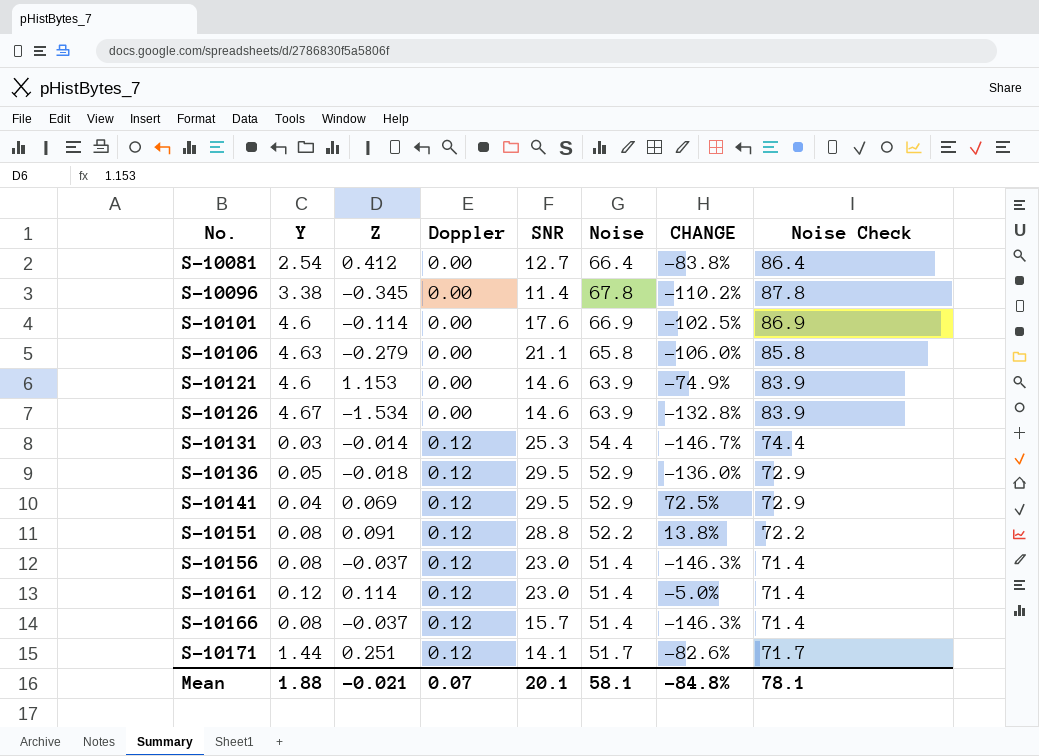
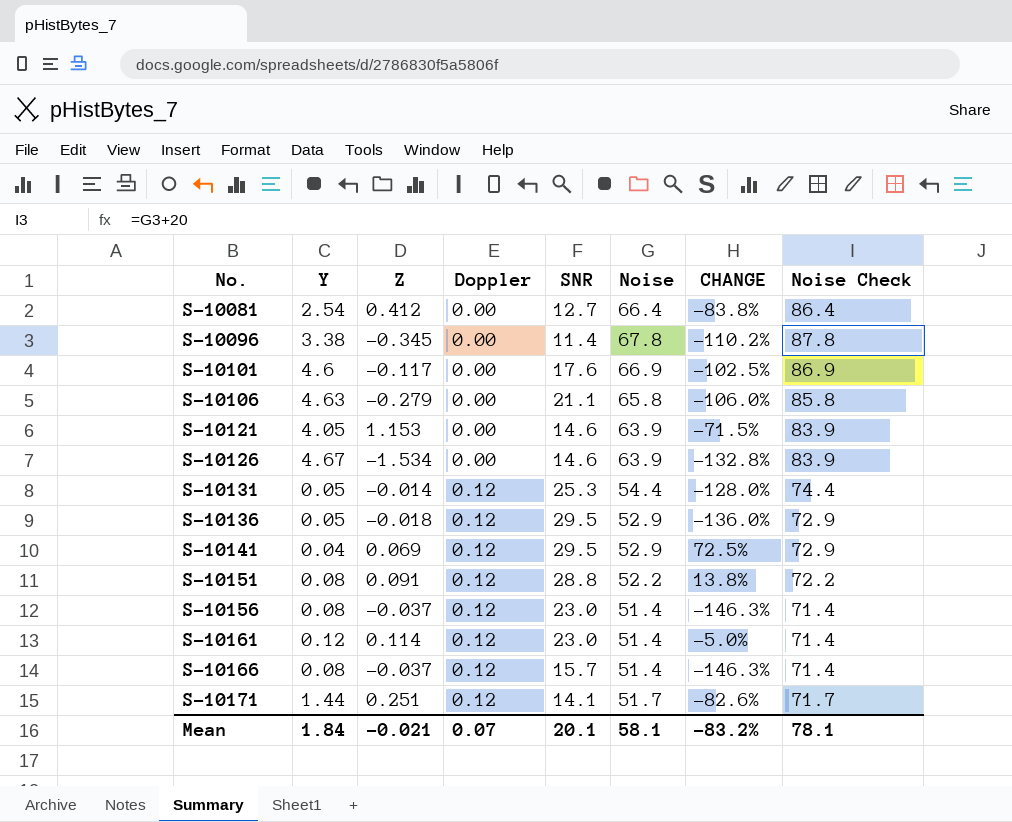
S-10101 | Z: -0.114 -> -0.117
S-10121 | Y: 4.6 -> 4.05
S-10121 | CHANGE: -74.9% -> -71.5%
S-10131 | Y: 0.03 -> 0.05
S-10131 | CHANGE: -146.7% -> -128.0%
Mean | Y: 1.88 -> 1.84
Mean | CHANGE: -84.8% -> -83.2%

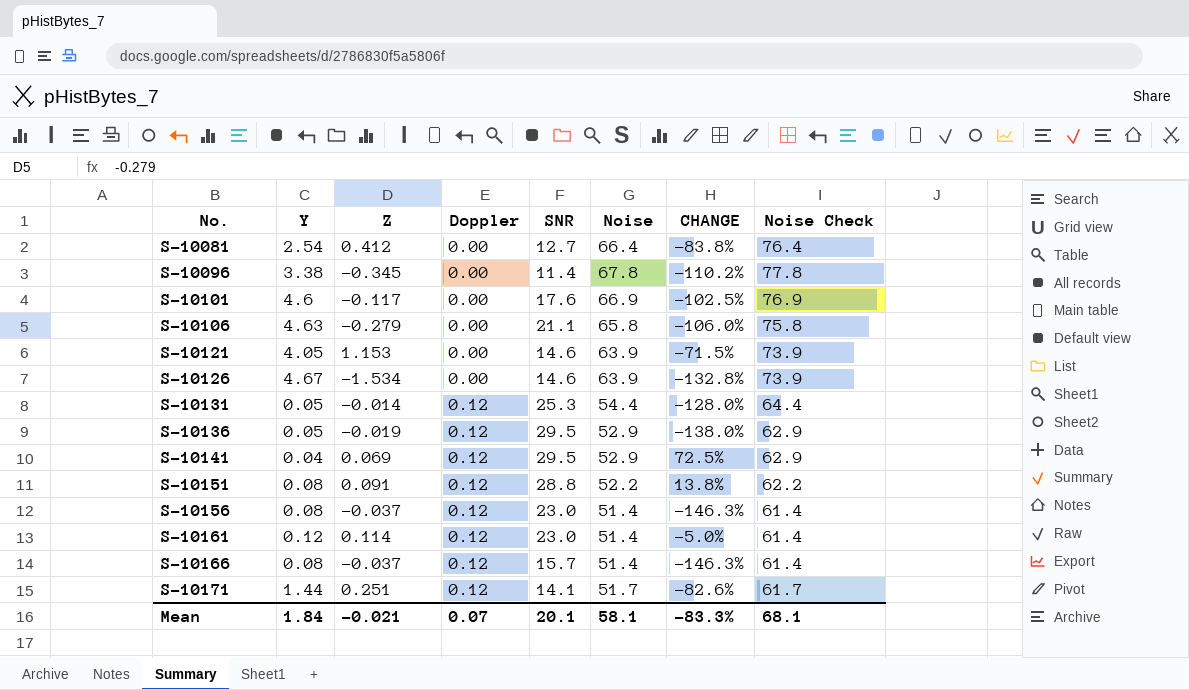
column Noise Check | formula: [Noise] + 20 -> [Noise] + 10
S-10136 | Z: -0.018 -> -0.019
S-10136 | CHANGE: -136.0% -> -138.0%
Mean | CHANGE: -83.2% -> -83.3%
Mean | Noise Check: 78.1 -> 68.1

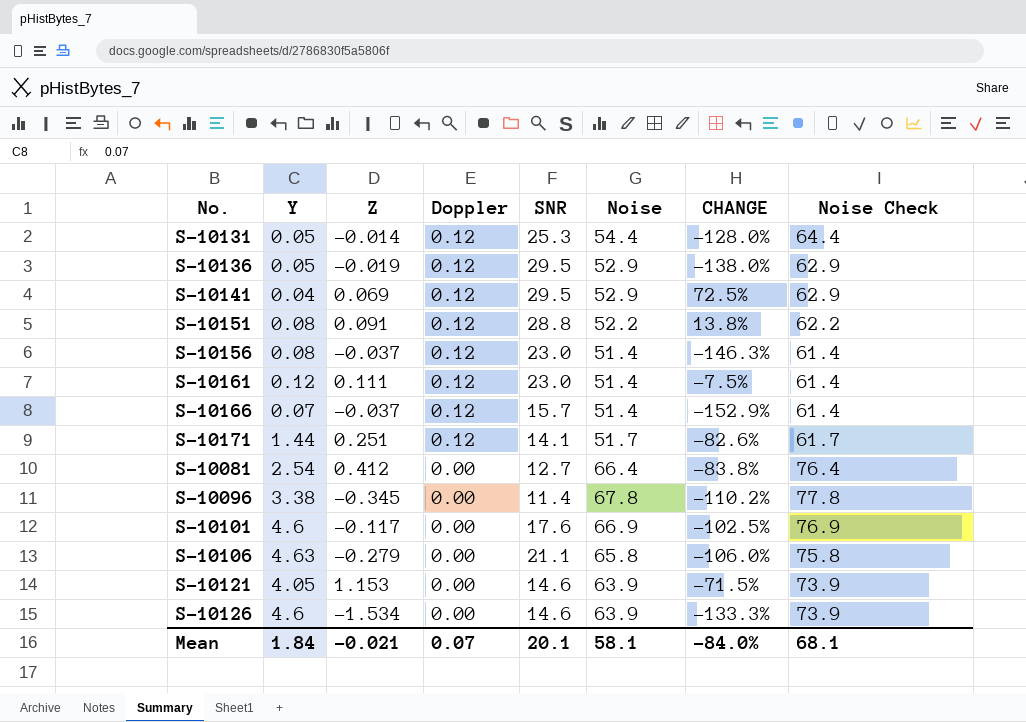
row order: No. ascending -> Doppler descending
S-10161 | Z: 0.114 -> 0.111
S-10161 | CHANGE: -5.0% -> -7.5%
S-10166 | Y: 0.08 -> 0.07
S-10166 | CHANGE: -146.3% -> -152.9%
S-10126 | Y: 4.67 -> 4.6
S-10126 | CHANGE: -132.8% -> -133.3%
Mean | CHANGE: -83.3% -> -84.0%

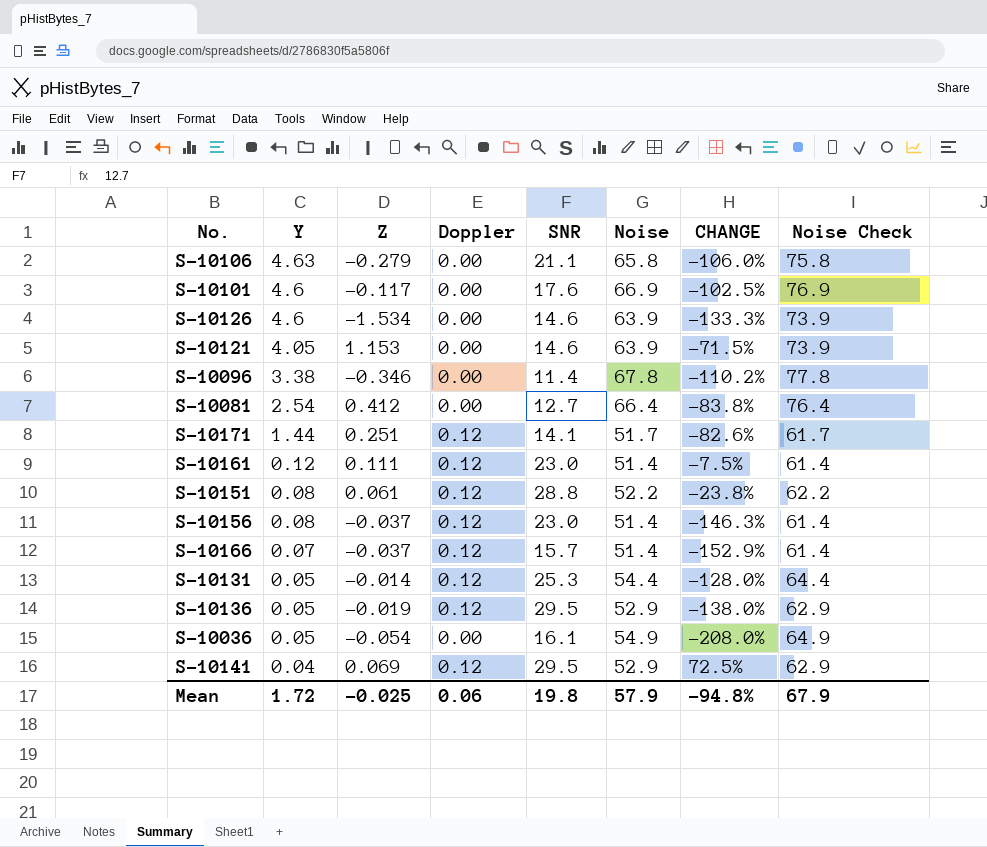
row order: Doppler descending -> Y descending
S-10096 | Z: -0.345 -> -0.346
S-10151 | Z: 0.091 -> 0.061
S-10151 | CHANGE: 13.8% -> -23.8%
row S-10036: none -> 0.05 | -0.054 | 0.00 | 16.1 | 54.9 | -208.0% | 64.9
Mean | Y: 1.84 -> 1.72
Mean | Z: -0.021 -> -0.025
Mean | Doppler: 0.07 -> 0.06
Mean | SNR: 20.1 -> 19.8
Mean | Noise: 58.1 -> 57.9
Mean | CHANGE: -84.0% -> -94.8%
Mean | Noise Check: 68.1 -> 67.9

